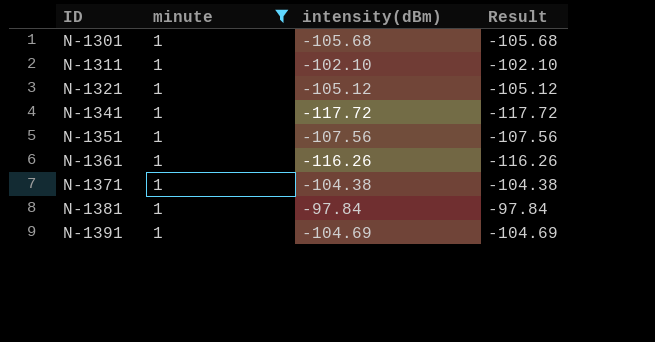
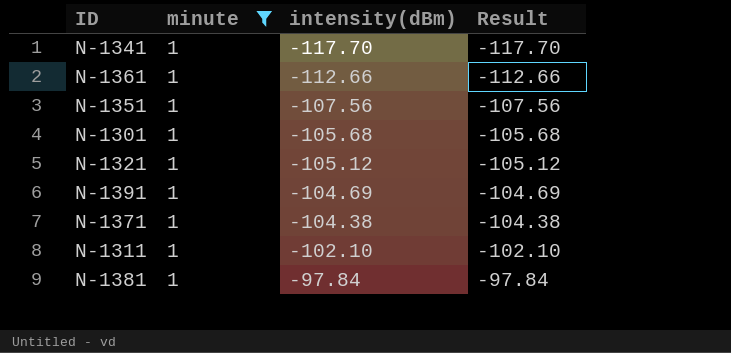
row order: ID ascending -> intensity(dBm) ascending
N-1341 | intensity(dBm): -117.72 -> -117.70
N-1341 | Result: -117.72 -> -117.70
N-1361 | intensity(dBm): -116.26 -> -112.66
N-1361 | Result: -116.26 -> -112.66

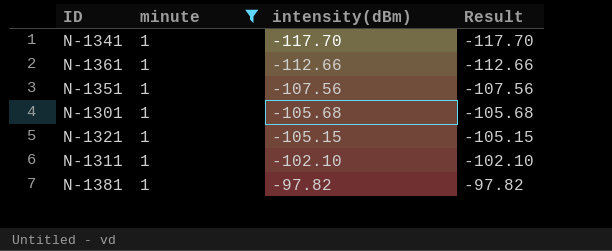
row N-1391: 1 | -104.69 | -104.69 -> none
row N-1371: 1 | -104.38 | -104.38 -> none
N-1321 | intensity(dBm): -105.12 -> -105.15
N-1321 | Result: -105.12 -> -105.15
N-1381 | intensity(dBm): -97.84 -> -97.82
N-1381 | Result: -97.84 -> -97.82

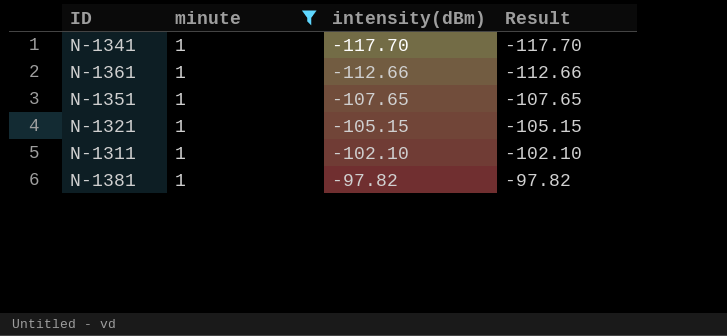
row N-1301: 1 | -105.68 | -105.68 -> none
N-1351 | intensity(dBm): -107.56 -> -107.65
N-1351 | Result: -107.56 -> -107.65

